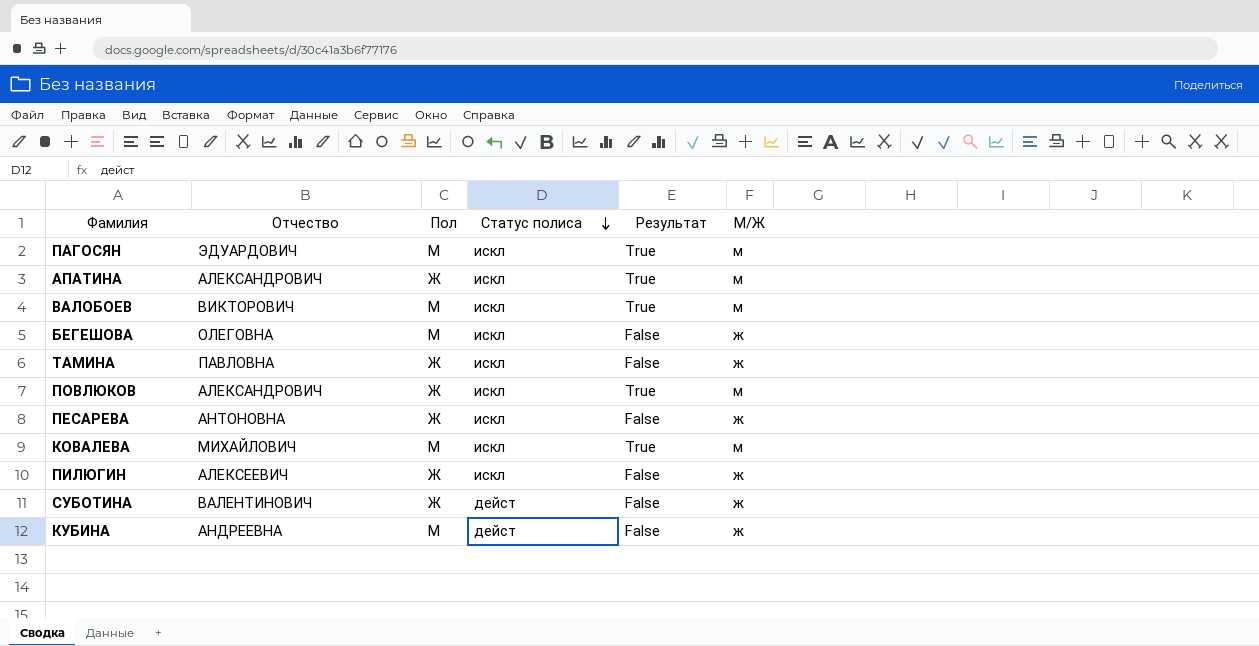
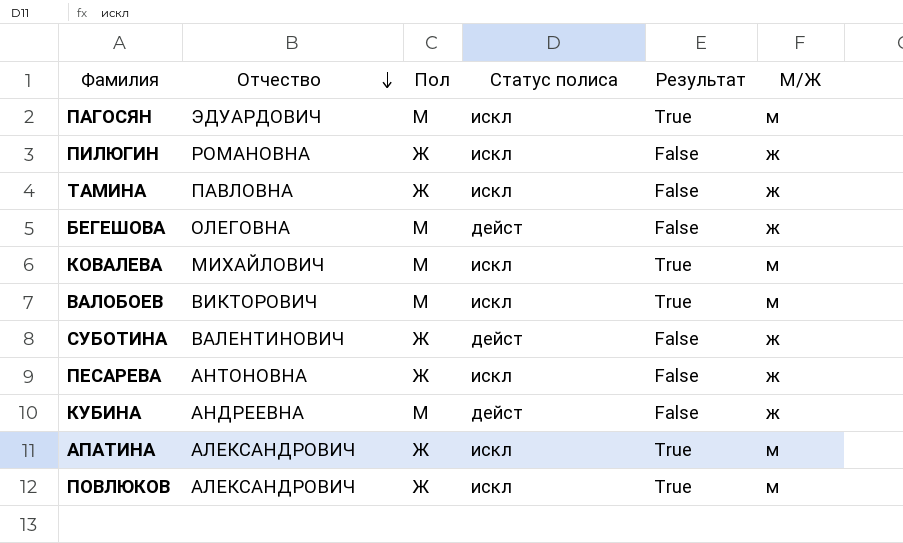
row order: Статус полиса descending -> Отчество descending
ПИЛЮГИН | Отчество: АЛЕКСЕЕВИЧ -> РОМАНОВНА
БЕГЕШОВА | Статус полиса: искл -> дейст

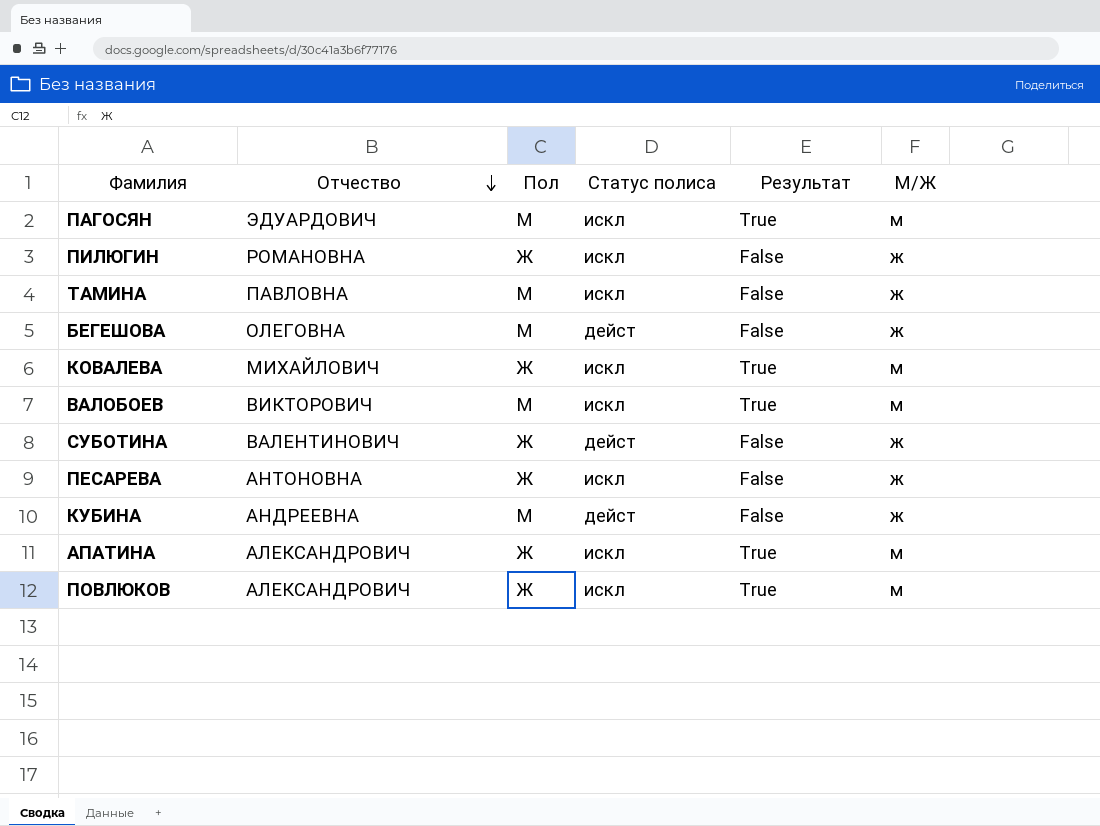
ТАМИНА | Пол: Ж -> М
КОВАЛЕВА | Пол: М -> Ж

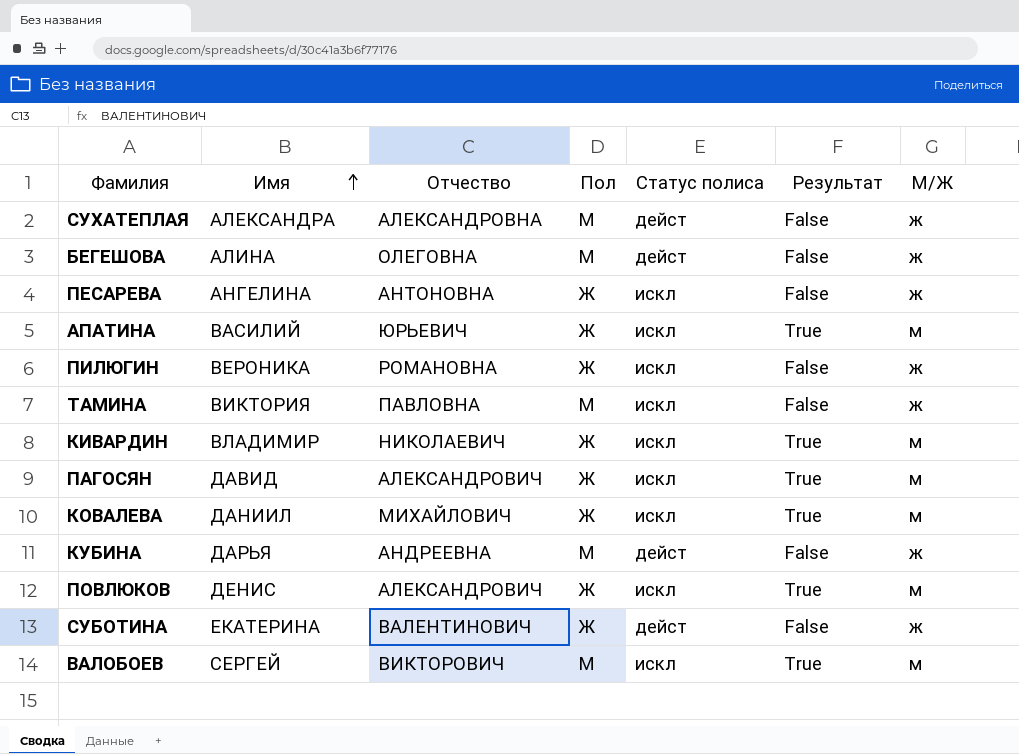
row order: Отчество descending -> Имя ascending
column Имя | position: none -> 2
row СУХАТЕПЛАЯ: none -> АЛЕКСАНДРА | АЛЕКСАНДРОВНА | М | дейст | False | ж
АПАТИНА | Отчество: АЛЕКСАНДРОВИЧ -> ЮРЬЕВИЧ
row КИВАРДИН: none -> ВЛАДИМИР | НИКОЛАЕВИЧ | Ж | искл | True | м
ПАГОСЯН | Отчество: ЭДУАРДОВИЧ -> АЛЕКСАНДРОВИЧ
ПАГОСЯН | Пол: М -> Ж

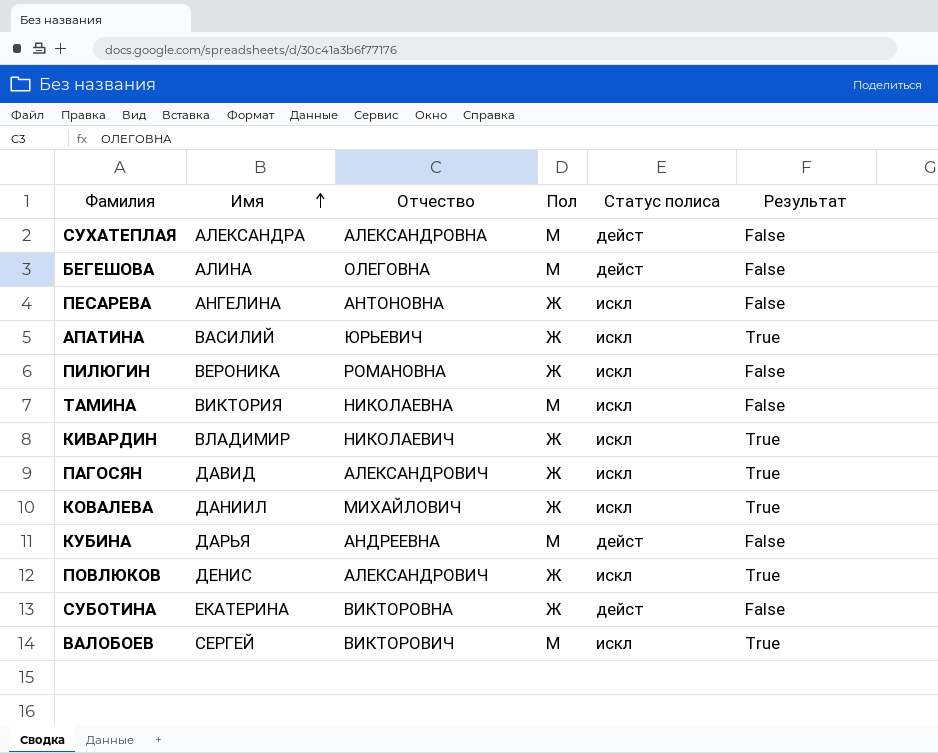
column М/Ж | position: 7 -> none
ТАМИНА | Отчество: ПАВЛОВНА -> НИКОЛАЕВНА
СУБОТИНА | Отчество: ВАЛЕНТИНОВИЧ -> ВИКТОРОВНА

